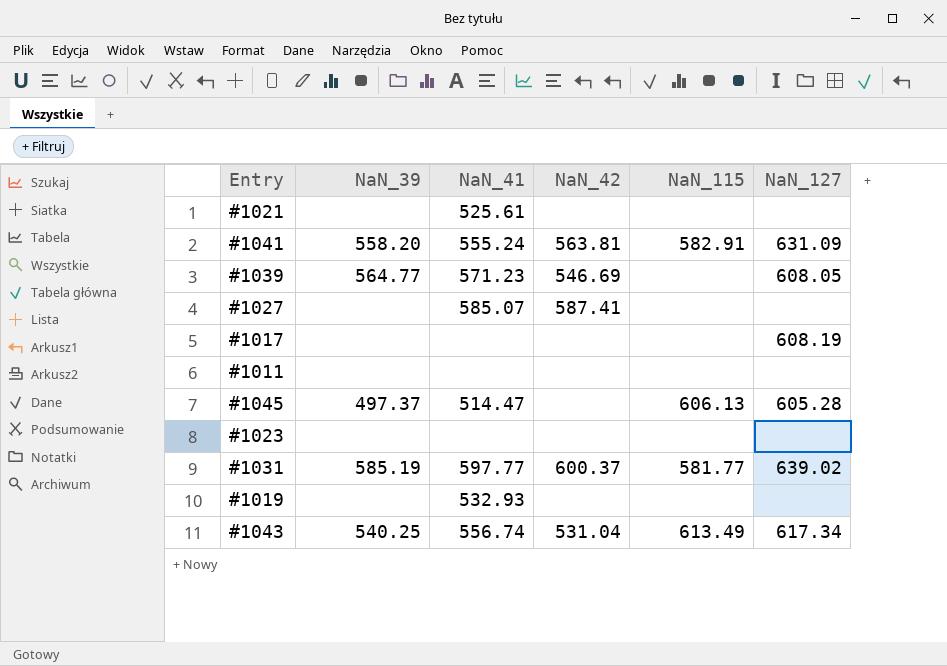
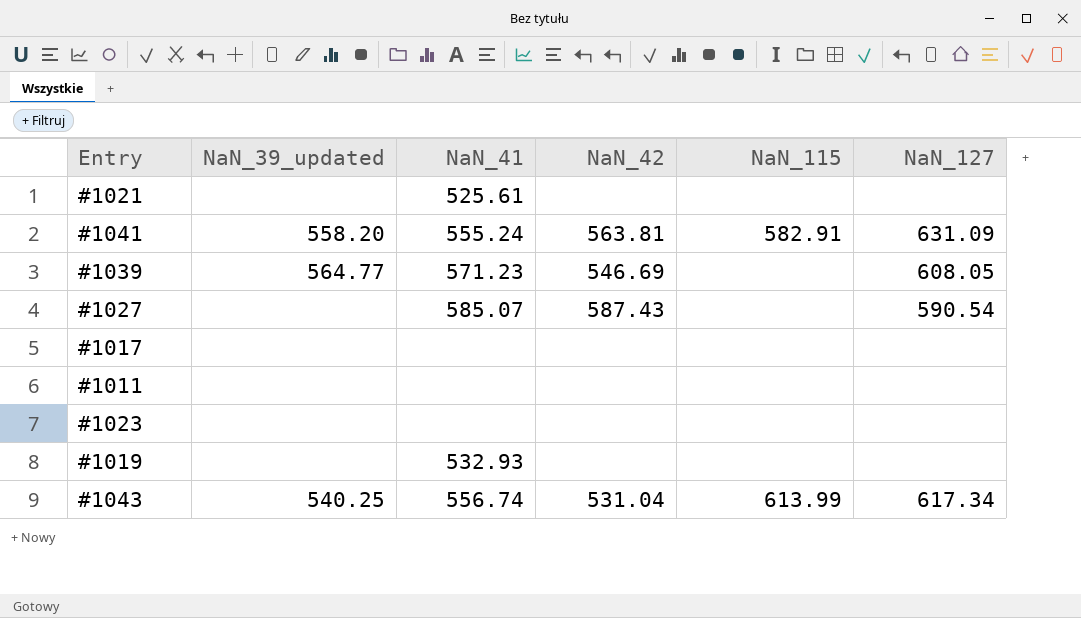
column name: NaN_39 -> NaN_39_updated
row #1045: 497.37 | 514.47 | none | 606.13 | 605.28 -> none
row #1031: 585.19 | 597.77 | 600.37 | 581.77 | 639.02 -> none
#1027 | NaN_42: 587.41 -> 587.43
#1027 | NaN_127: none -> 590.54
#1017 | NaN_127: 608.19 -> none
#1043 | NaN_115: 613.49 -> 613.99

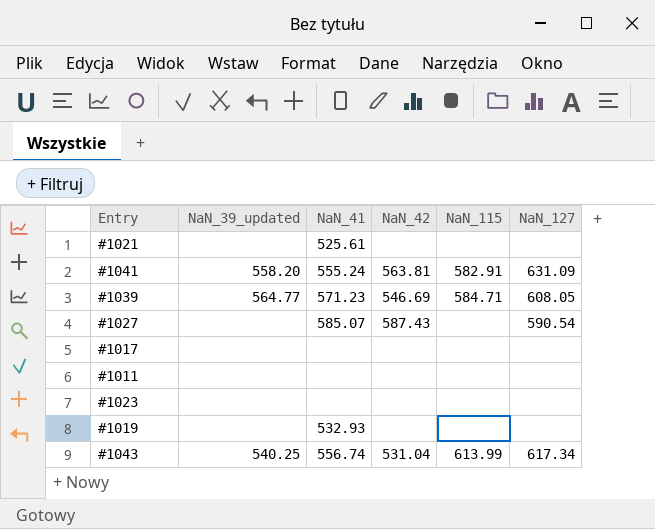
#1039 | NaN_115: none -> 584.71

